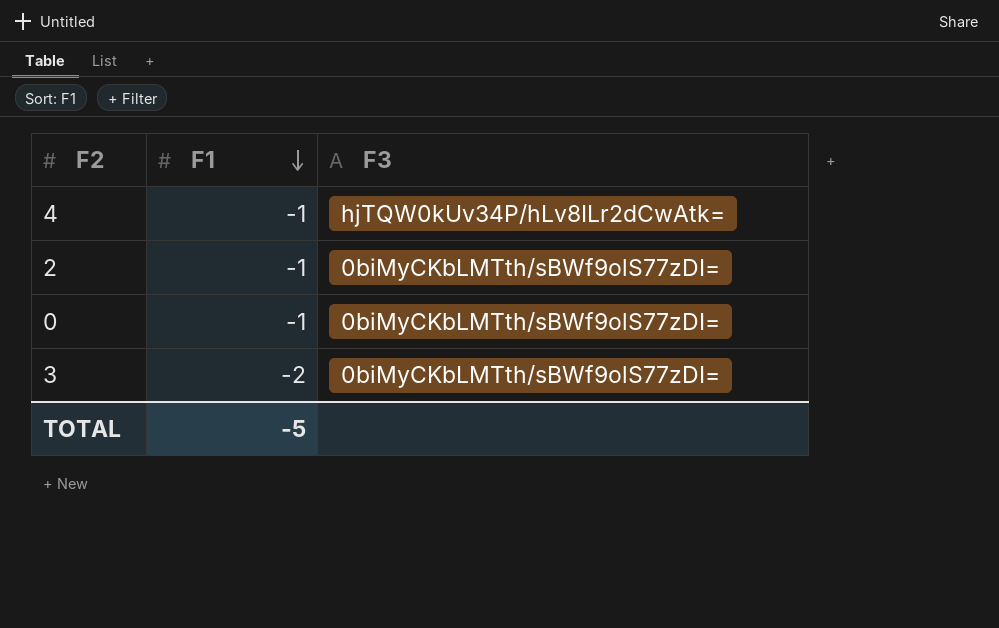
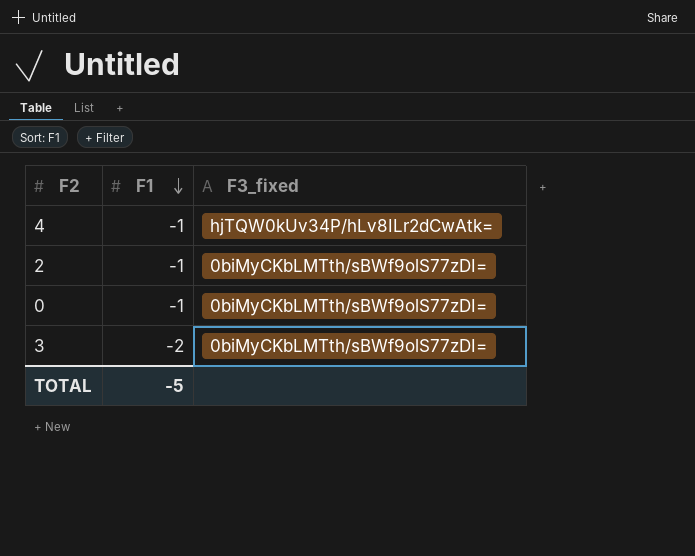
column name: F3 -> F3_fixed

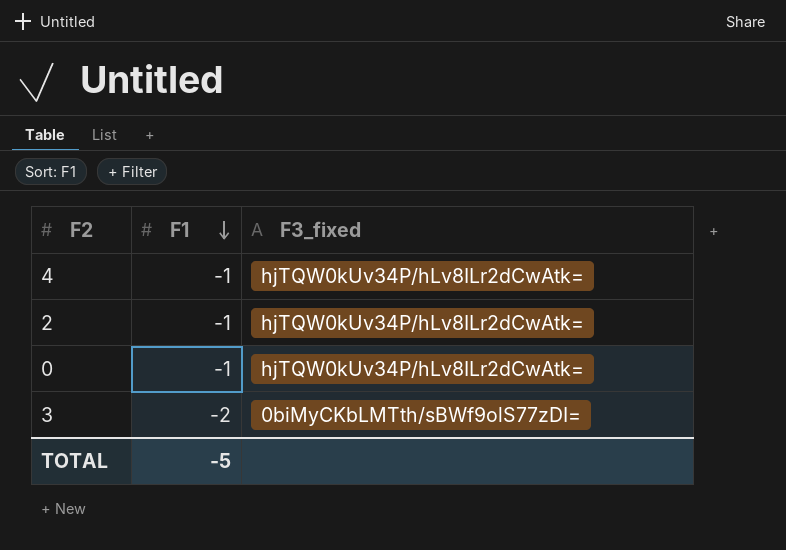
2 | F3_fixed: 0biMyCKbLMTth/sBWf9olS77zDI= -> hjTQW0kUv34P/hLv8ILr2dCwAtk=
0 | F3_fixed: 0biMyCKbLMTth/sBWf9olS77zDI= -> hjTQW0kUv34P/hLv8ILr2dCwAtk=

